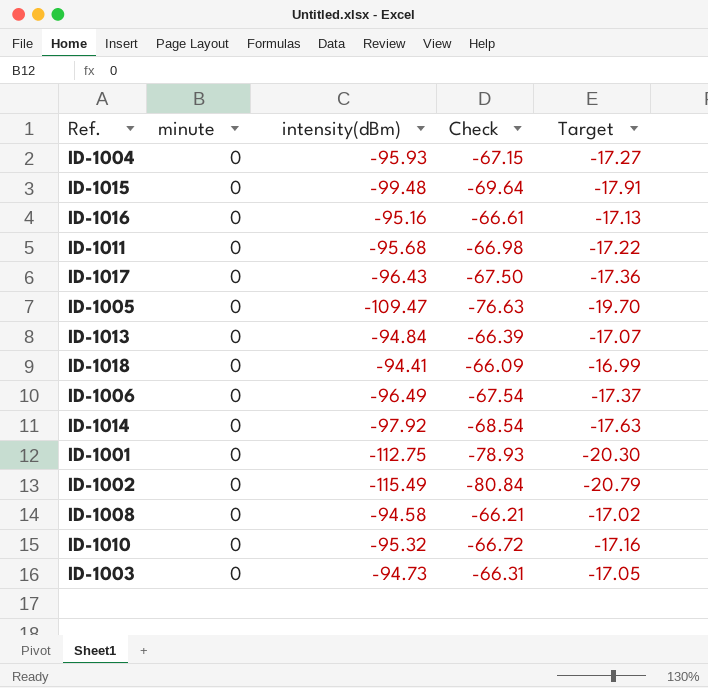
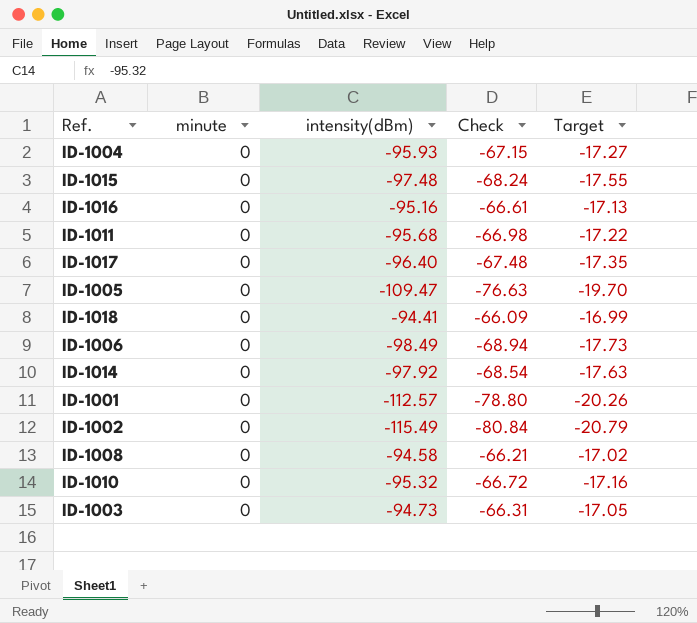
row ID-1013: 0 | -94.84 | -66.39 | -17.07 -> none
ID-1015 | intensity(dBm): -99.48 -> -97.48
ID-1015 | Check: -69.64 -> -68.24
ID-1015 | Target: -17.91 -> -17.55
ID-1017 | intensity(dBm): -96.43 -> -96.40
ID-1017 | Check: -67.50 -> -67.48
ID-1017 | Target: -17.36 -> -17.35
ID-1006 | intensity(dBm): -96.49 -> -98.49
ID-1006 | Check: -67.54 -> -68.94
ID-1006 | Target: -17.37 -> -17.73
ID-1001 | intensity(dBm): -112.75 -> -112.57
ID-1001 | Check: -78.93 -> -78.80
ID-1001 | Target: -20.30 -> -20.26

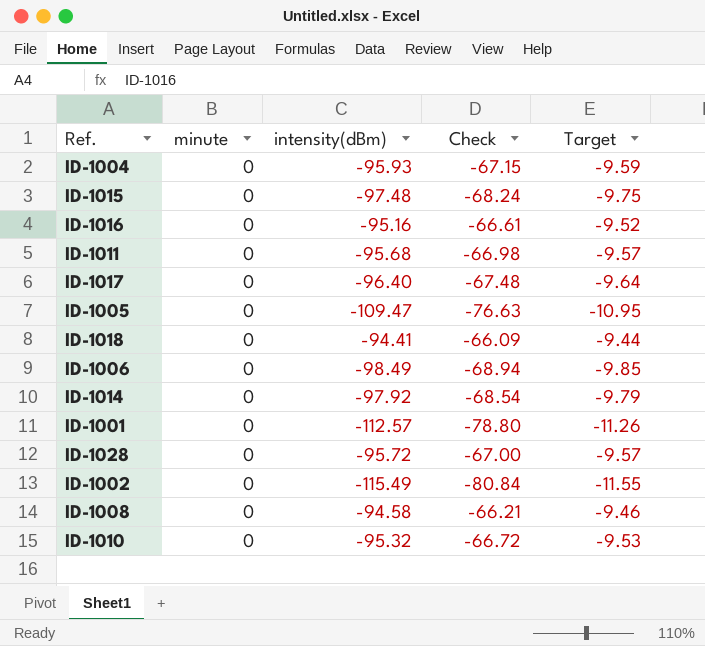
column Target | formula: [intensity(dBm)] * 0.18 -> [intensity(dBm)] * 0.1
row ID-1003: 0 | -94.73 | -66.31 | -17.05 -> none
row ID-1028: none -> 0 | -95.72 | -67.00 | -9.57

